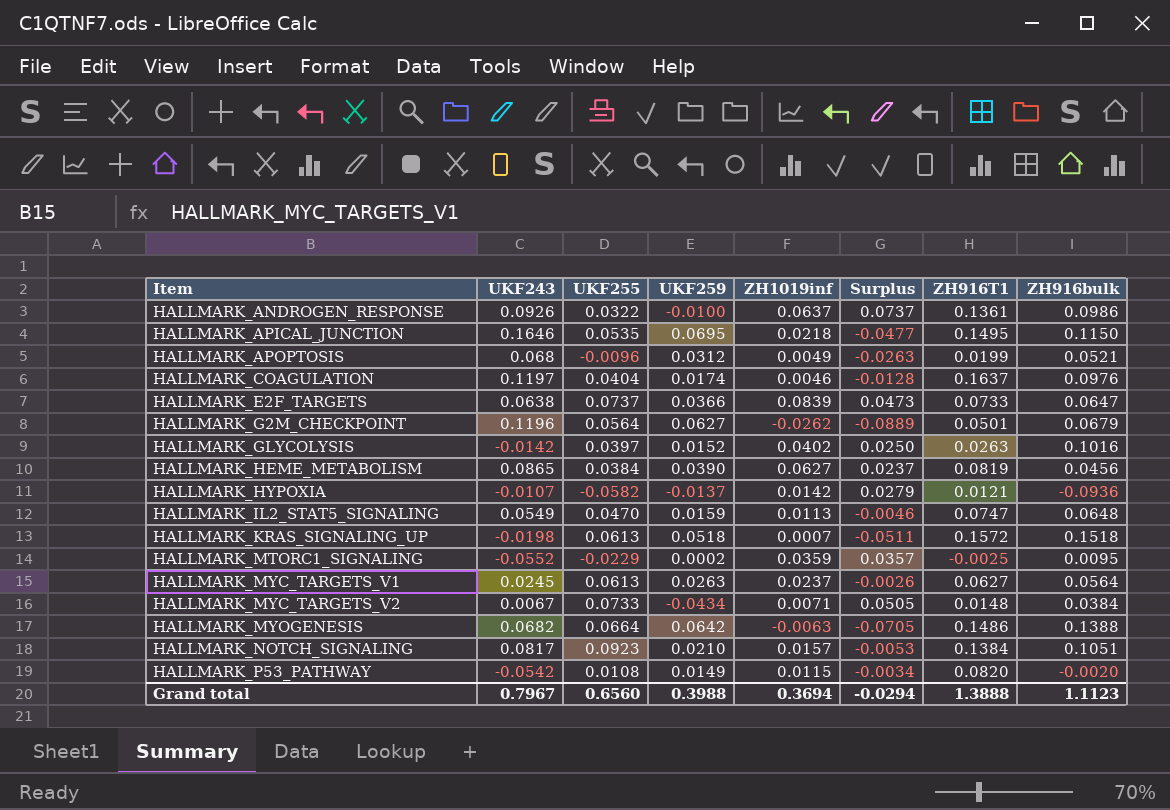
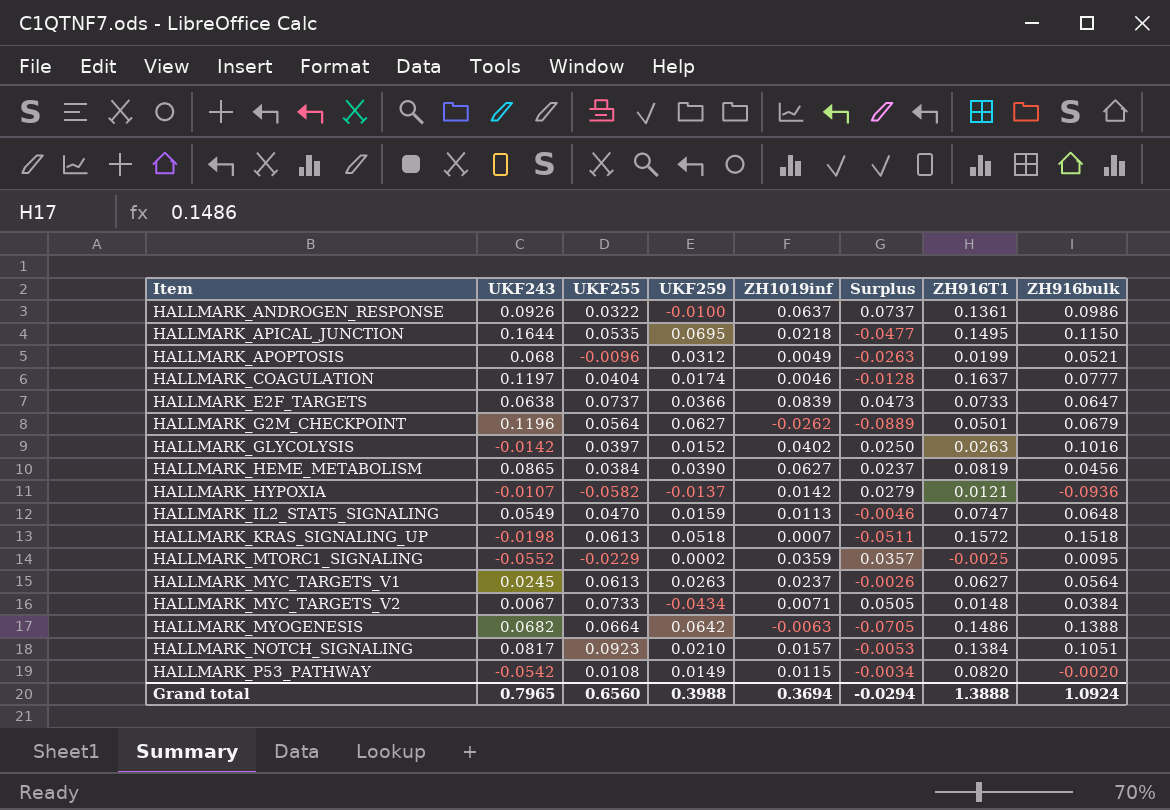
HALLMARK_APICAL_JUNCTION | UKF243: 0.1646 -> 0.1644
HALLMARK_COAGULATION | ZH916bulk: 0.0976 -> 0.0777
Grand total | UKF243: 0.7967 -> 0.7965
Grand total | ZH916bulk: 1.1123 -> 1.0924

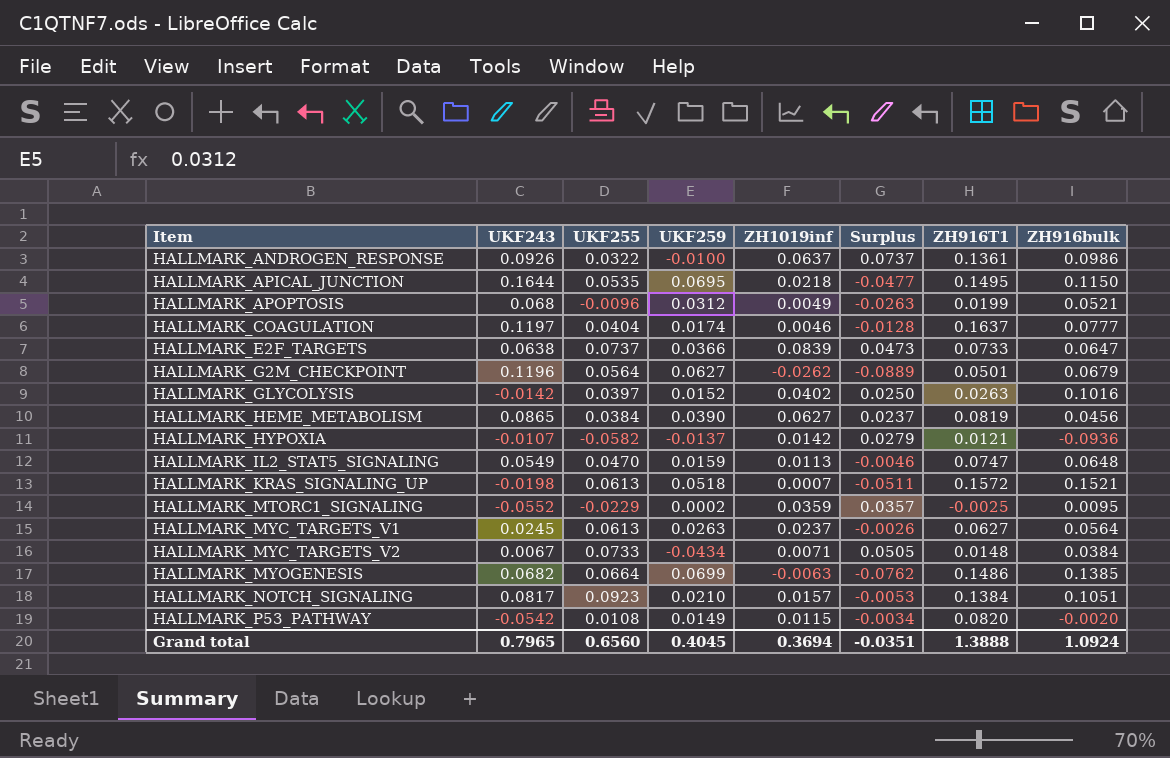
HALLMARK_KRAS_SIGNALING_UP | ZH916bulk: 0.1518 -> 0.1521
HALLMARK_MYOGENESIS | UKF259: 0.0642 -> 0.0699
HALLMARK_MYOGENESIS | Surplus: -0.0705 -> -0.0762
HALLMARK_MYOGENESIS | ZH916bulk: 0.1388 -> 0.1385
Grand total | UKF259: 0.3988 -> 0.4045
Grand total | Surplus: -0.0294 -> -0.0351

